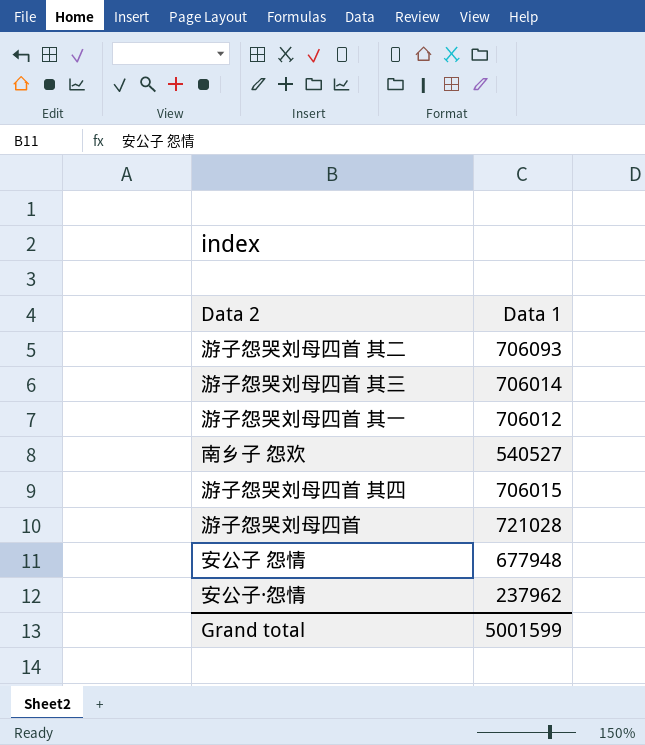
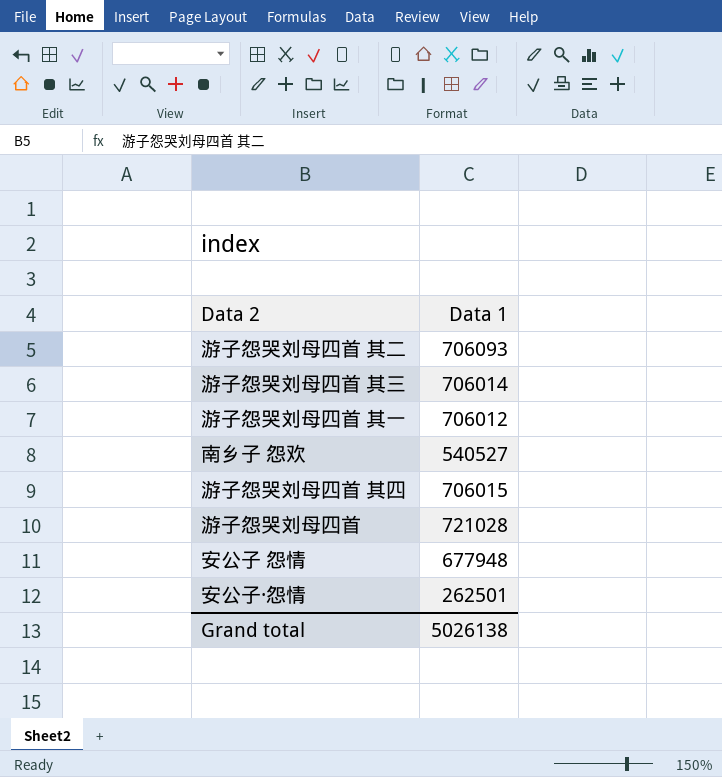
安公子·怨情 | Data 1: 237962 -> 262501
Grand total | Data 1: 5001599 -> 5026138

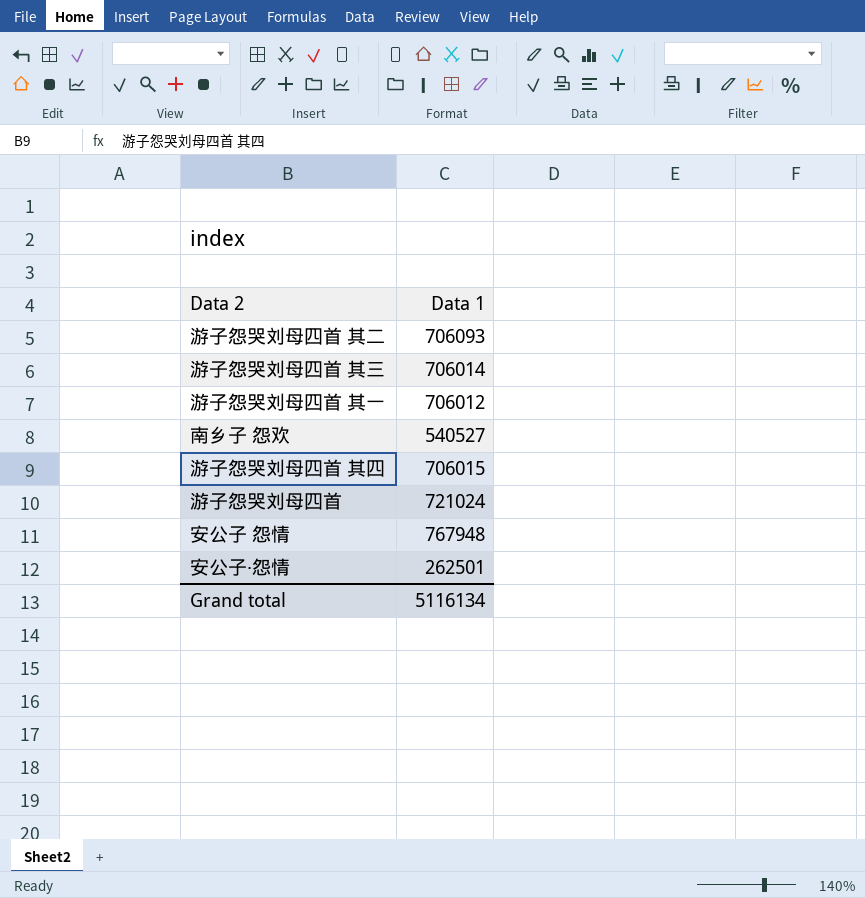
游子怨哭刘母四首 | Data 1: 721028 -> 721024
安公子 怨情 | Data 1: 677948 -> 767948
Grand total | Data 1: 5026138 -> 5116134

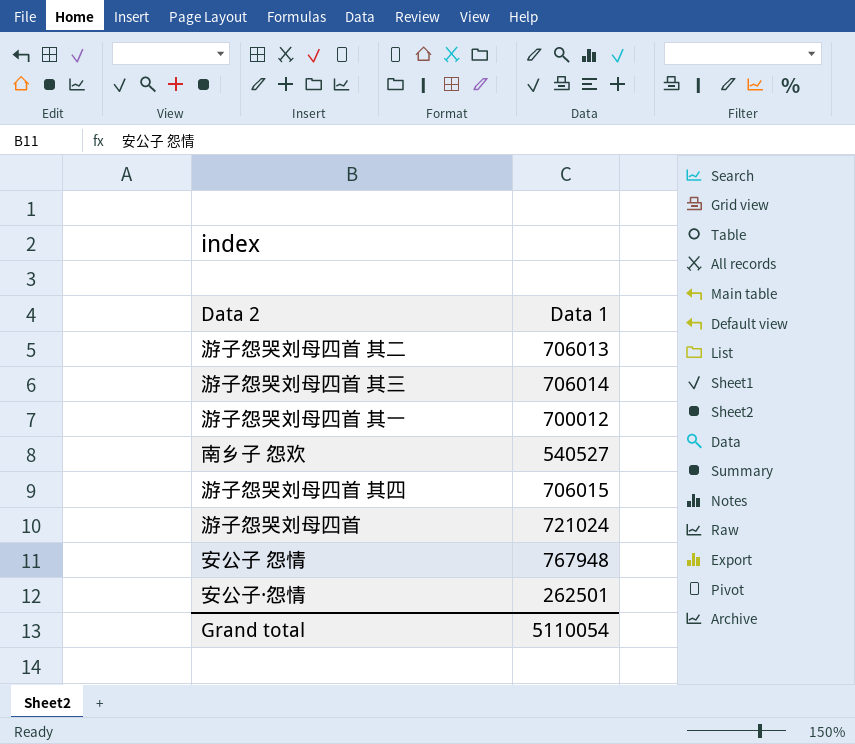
游子怨哭刘母四首 其二 | Data 1: 706093 -> 706013
游子怨哭刘母四首 其一 | Data 1: 706012 -> 700012
Grand total | Data 1: 5116134 -> 5110054

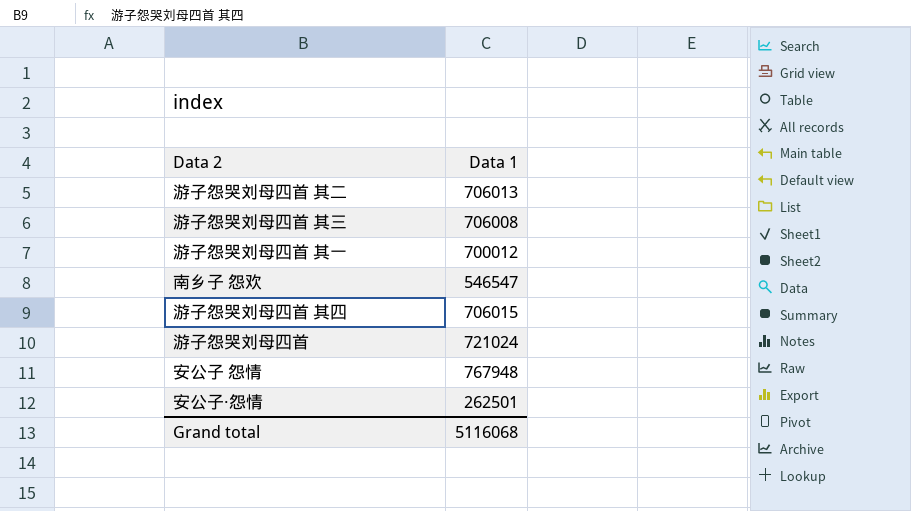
游子怨哭刘母四首 其三 | Data 1: 706014 -> 706008
南乡子 怨欢 | Data 1: 540527 -> 546547
Grand total | Data 1: 5110054 -> 5116068

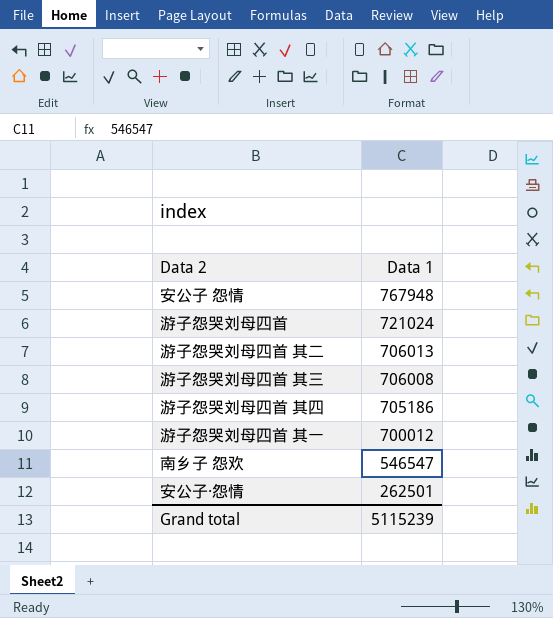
row order: none -> Data 1 descending
游子怨哭刘母四首 其四 | Data 1: 706015 -> 705186
Grand total | Data 1: 5116068 -> 5115239

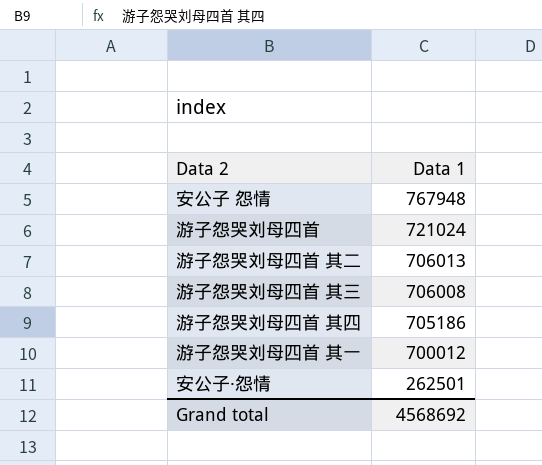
row 南乡子 怨欢: 546547 -> none
Grand total | Data 1: 5115239 -> 4568692

